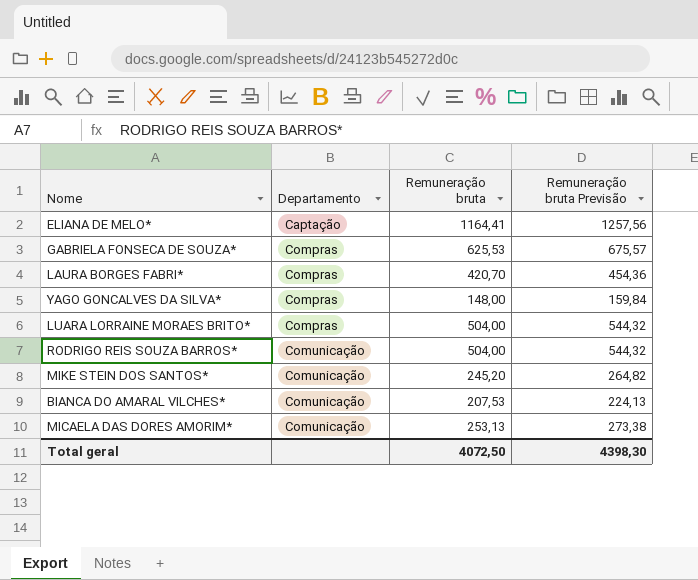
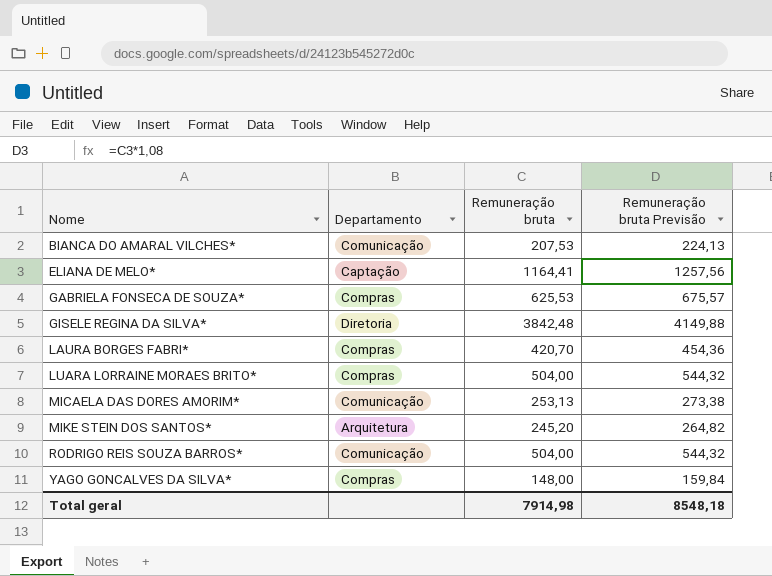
row order: Departamento ascending -> Nome ascending
row GISELE REGINA DA SILVA*: none -> Diretoria | 3842,48 | 4149,88
MIKE STEIN DOS SANTOS* | Departamento: Comunicação -> Arquitetura
Total geral | Remuneração bruta: 4072,50 -> 7914,98
Total geral | Remuneração bruta Previsão: 4398,30 -> 8548,18

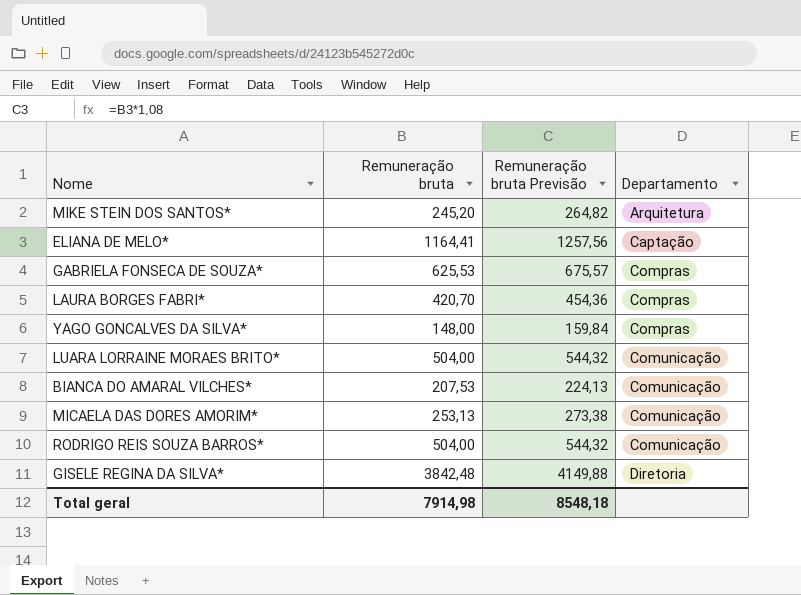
row order: Nome ascending -> Departamento ascending
column Departamento | position: 2 -> 4
LUARA LORRAINE MORAES BRITO* | Departamento: Compras -> Comunicação

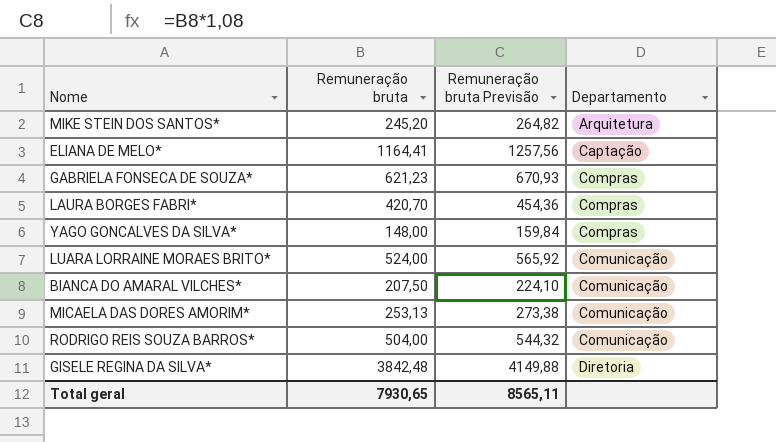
GABRIELA FONSECA DE SOUZA* | Remuneração bruta: 625,53 -> 621,23
GABRIELA FONSECA DE SOUZA* | Remuneração bruta Previsão: 675,57 -> 670,93
LUARA LORRAINE MORAES BRITO* | Remuneração bruta: 504,00 -> 524,00
LUARA LORRAINE MORAES BRITO* | Remuneração bruta Previsão: 544,32 -> 565,92
BIANCA DO AMARAL VILCHES* | Remuneração bruta: 207,53 -> 207,50
BIANCA DO AMARAL VILCHES* | Remuneração bruta Previsão: 224,13 -> 224,10
Total geral | Remuneração bruta: 7914,98 -> 7930,65
Total geral | Remuneração bruta Previsão: 8548,18 -> 8565,11

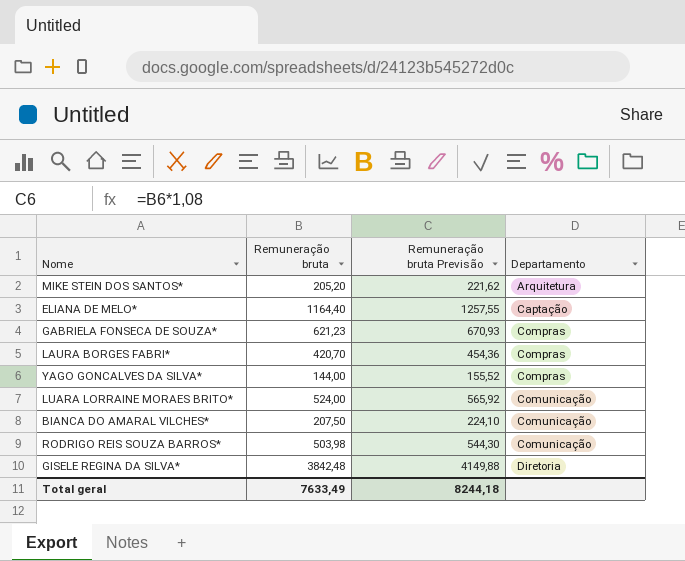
row MICAELA DAS DORES AMORIM*: 253,13 | 273,38 | Comunicação -> none
MIKE STEIN DOS SANTOS* | Remuneração bruta: 245,20 -> 205,20
MIKE STEIN DOS SANTOS* | Remuneração bruta Previsão: 264,82 -> 221,62
ELIANA DE MELO* | Remuneração bruta: 1164,41 -> 1164,40
ELIANA DE MELO* | Remuneração bruta Previsão: 1257,56 -> 1257,55
YAGO GONCALVES DA SILVA* | Remuneração bruta: 148,00 -> 144,00
YAGO GONCALVES DA SILVA* | Remuneração bruta Previsão: 159,84 -> 155,52
RODRIGO REIS SOUZA BARROS* | Remuneração bruta: 504,00 -> 503,98
RODRIGO REIS SOUZA BARROS* | Remuneração bruta Previsão: 544,32 -> 544,30
Total geral | Remuneração bruta: 7930,65 -> 7633,49
Total geral | Remuneração bruta Previsão: 8565,11 -> 8244,18

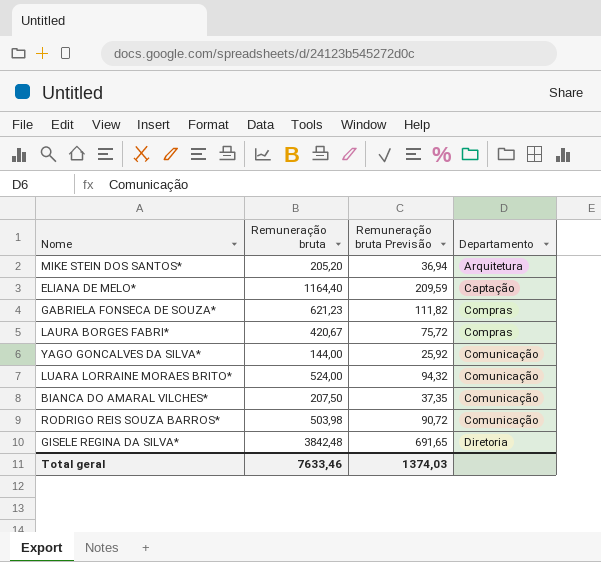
column Remuneração bruta Previsão | formula: [Remuneração bruta] * 1,08 -> [Remuneração bruta] * 0,18
LAURA BORGES FABRI* | Remuneração bruta: 420,70 -> 420,67
YAGO GONCALVES DA SILVA* | Departamento: Compras -> Comunicação
Total geral | Remuneração bruta: 7633,49 -> 7633,46
Total geral | Remuneração bruta Previsão: 8244,18 -> 1374,03

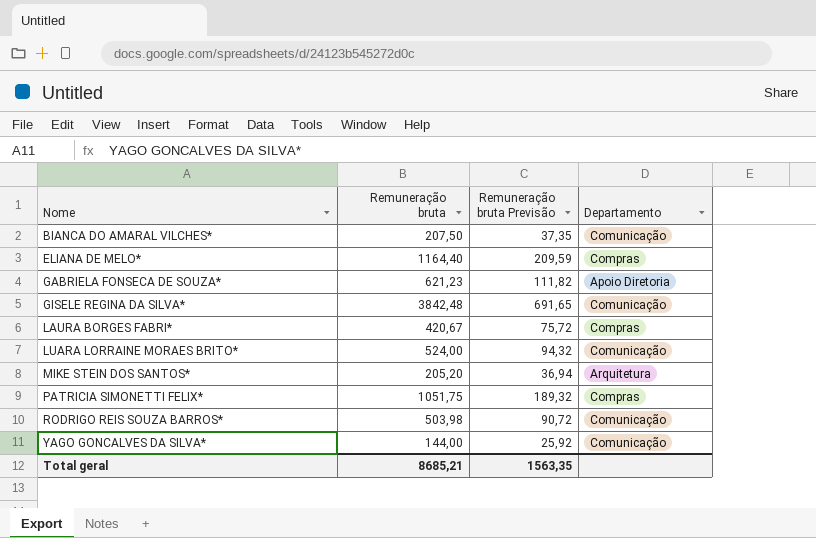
row order: Departamento ascending -> Nome ascending
ELIANA DE MELO* | Departamento: Captação -> Compras
GABRIELA FONSECA DE SOUZA* | Departamento: Compras -> Apoio Diretoria
GISELE REGINA DA SILVA* | Departamento: Diretoria -> Comunicação
row PATRICIA SIMONETTI FELIX*: none -> 1051,75 | 189,32 | Compras
Total geral | Remuneração bruta: 7633,46 -> 8685,21
Total geral | Remuneração bruta Previsão: 1374,03 -> 1563,35

